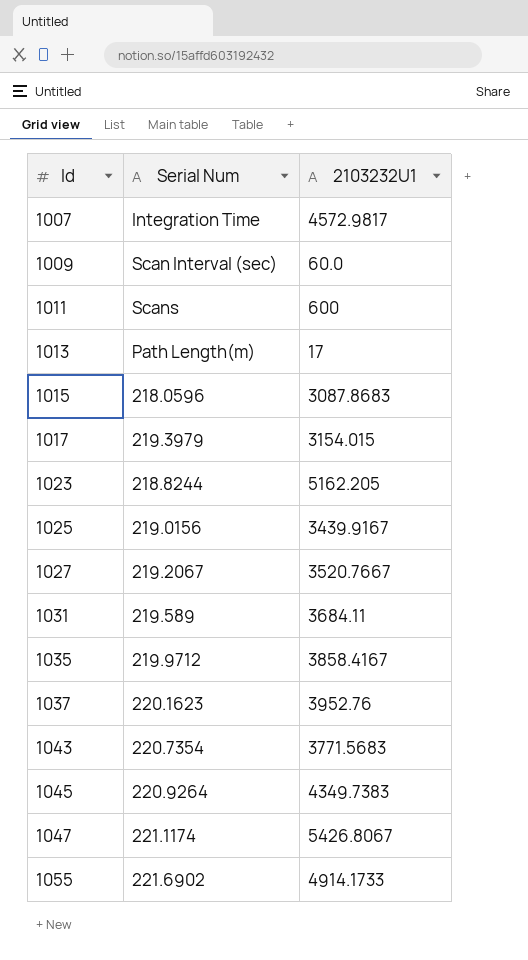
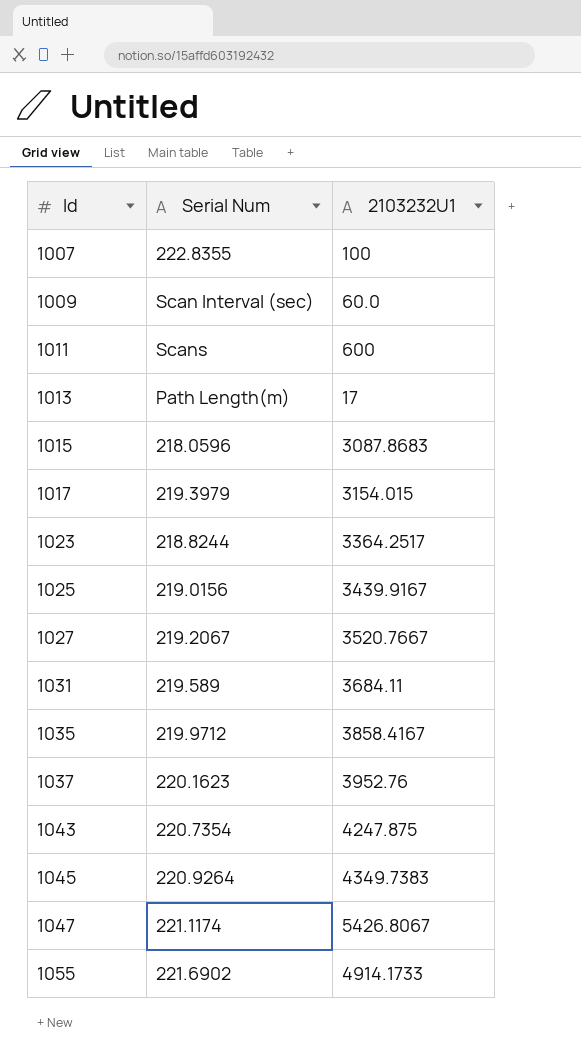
1007 | Serial Num: Integration Time -> 222.8355
1007 | 2103232U1: 4572.9817 -> 100
1023 | 2103232U1: 5162.205 -> 3364.2517
1043 | 2103232U1: 3771.5683 -> 4247.875

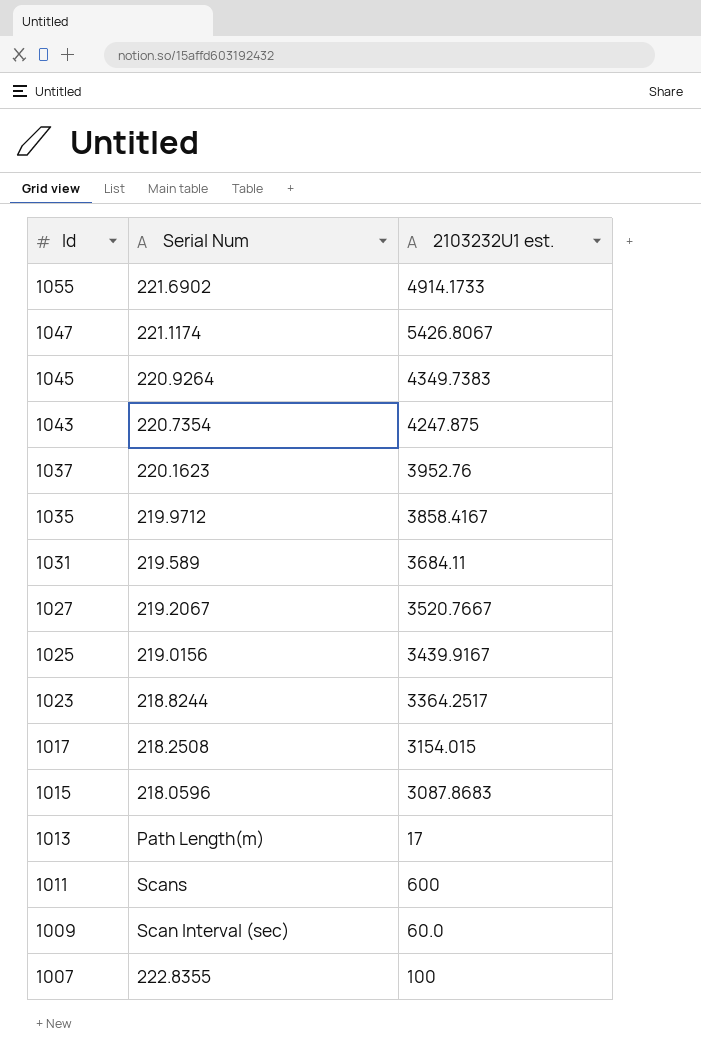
row order: Id ascending -> Id descending
column name: 2103232U1 -> 2103232U1 est.
1017 | Serial Num: 219.3979 -> 218.2508

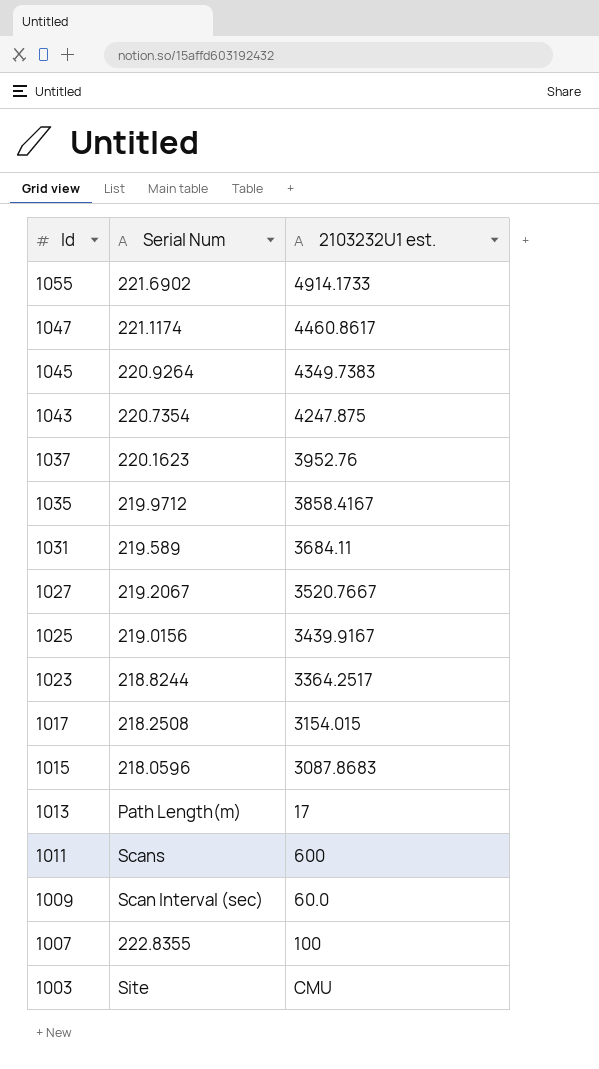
1047 | 2103232U1 est.: 5426.8067 -> 4460.8617
row 1003: none -> Site | CMU

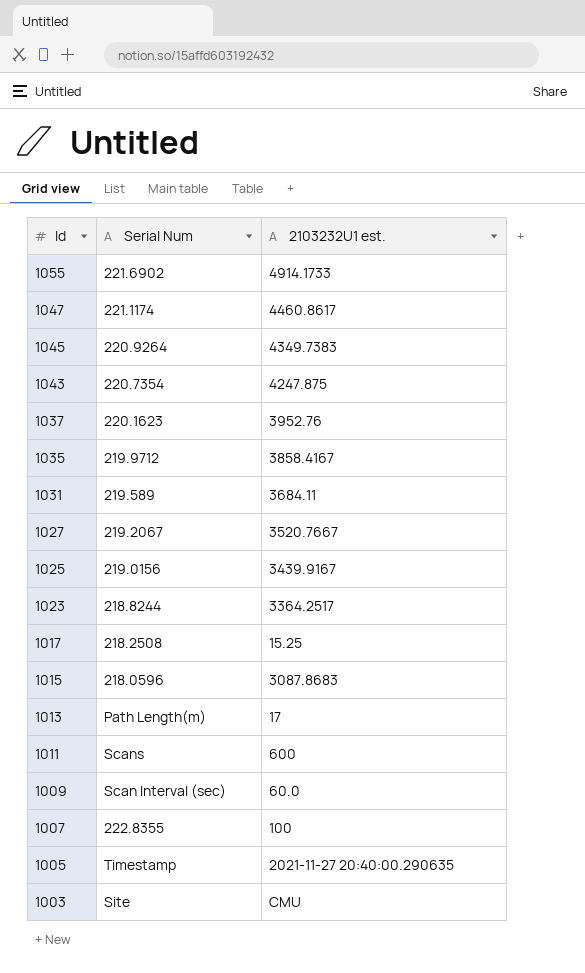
1017 | 2103232U1 est.: 3154.015 -> 15.25
row 1005: none -> Timestamp | 2021-11-27 20:40:00.290635

